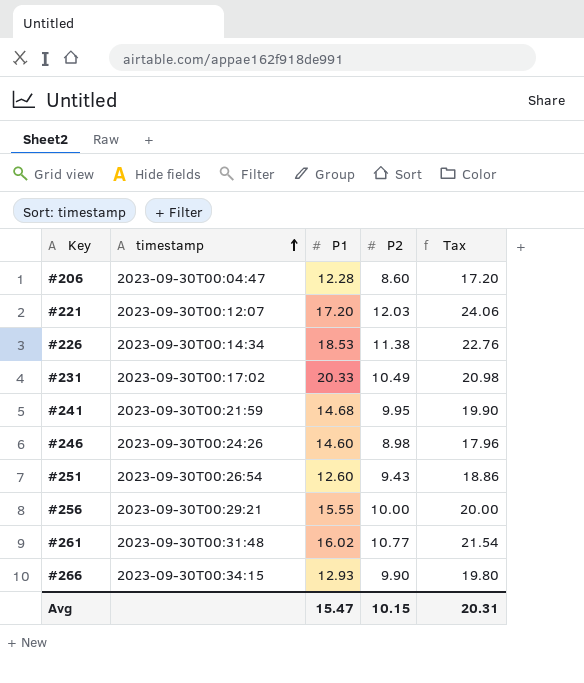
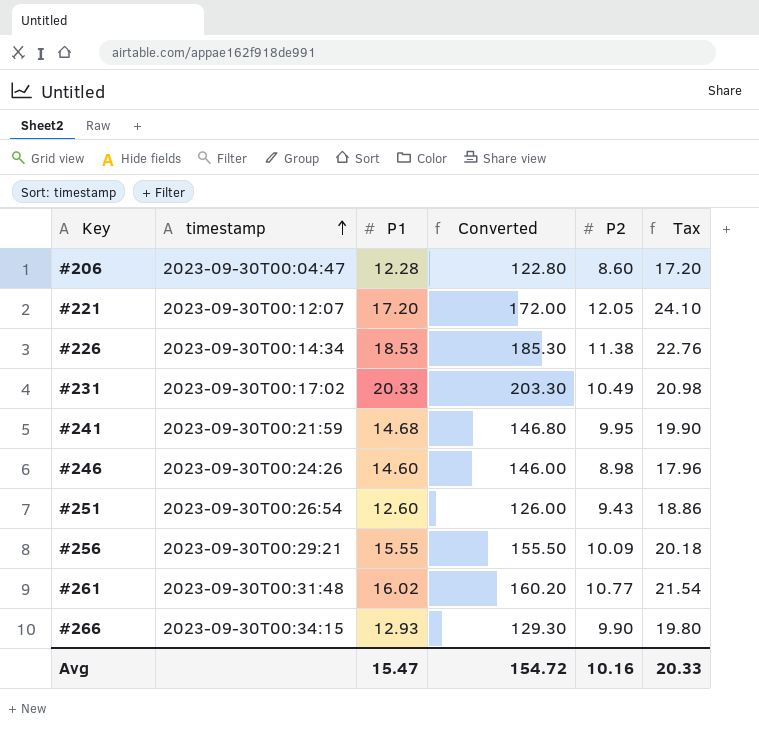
column Converted | formula: none -> [P1] * 10
#221 | P2: 12.03 -> 12.05
#221 | Tax: 24.06 -> 24.10
#256 | P2: 10.00 -> 10.09
#256 | Tax: 20.00 -> 20.18
Avg | P2: 10.15 -> 10.16
Avg | Tax: 20.31 -> 20.33

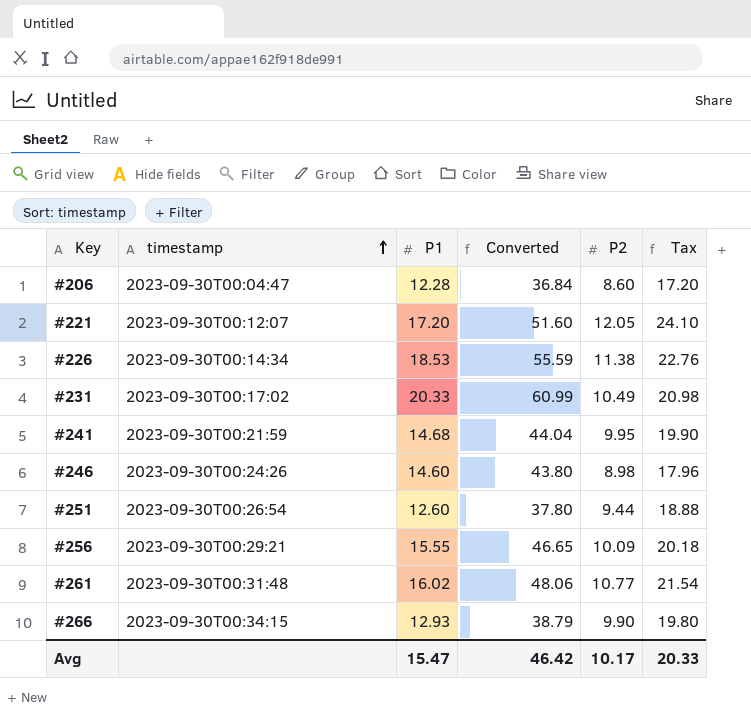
column Converted | formula: [P1] * 10 -> [P1] * 3
#251 | P2: 9.43 -> 9.44
#251 | Tax: 18.86 -> 18.88
Avg | Converted: 154.72 -> 46.42
Avg | P2: 10.16 -> 10.17

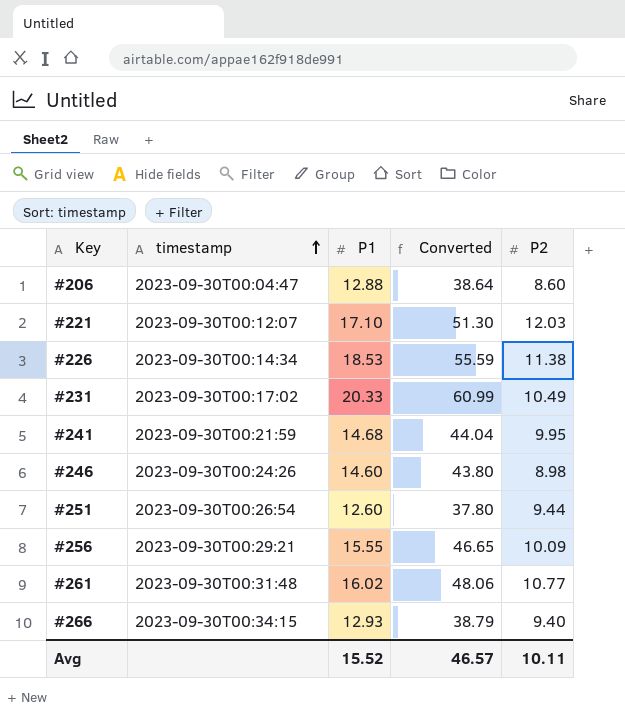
column Tax | formula: [P2] * 2 -> none
#206 | P1: 12.28 -> 12.88
#206 | Converted: 36.84 -> 38.64
#221 | P1: 17.20 -> 17.10
#221 | Converted: 51.60 -> 51.30
#221 | P2: 12.05 -> 12.03
#266 | P2: 9.90 -> 9.40
Avg | P1: 15.47 -> 15.52
Avg | Converted: 46.42 -> 46.57
Avg | P2: 10.17 -> 10.11

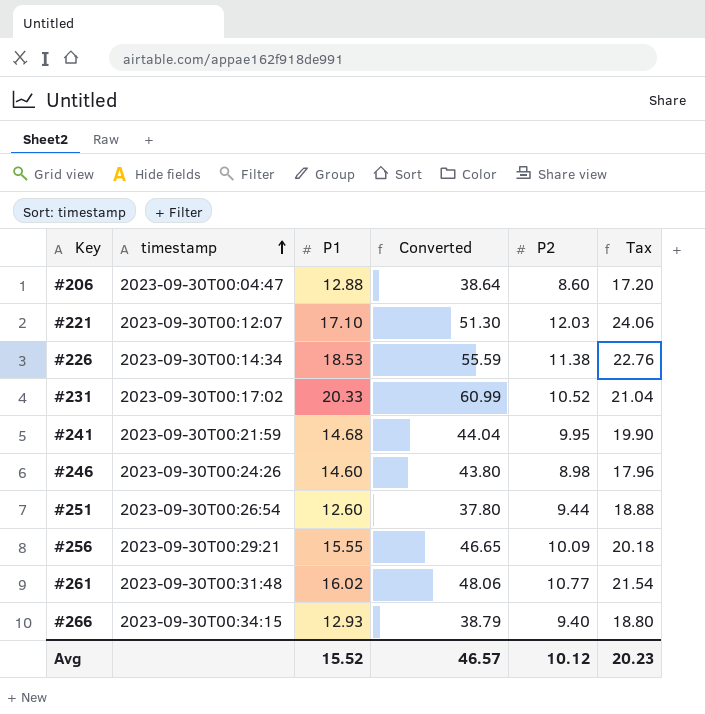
column Tax | formula: none -> [P2] * 2
#231 | P2: 10.49 -> 10.52
Avg | P2: 10.11 -> 10.12

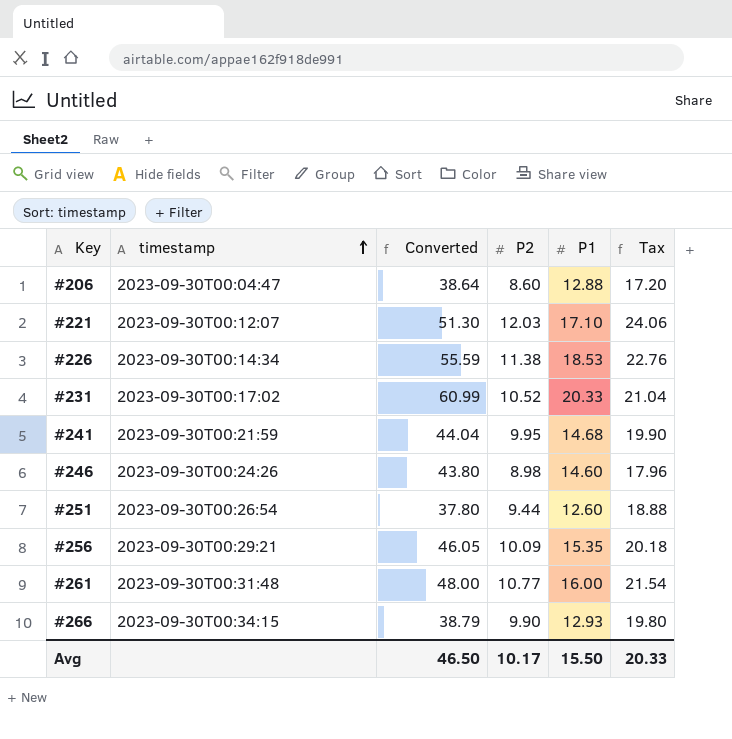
column P1 | position: 3 -> 5
#256 | Converted: 46.65 -> 46.05
#256 | P1: 15.55 -> 15.35
#261 | Converted: 48.06 -> 48.00
#261 | P1: 16.02 -> 16.00
#266 | P2: 9.40 -> 9.90
#266 | Tax: 18.80 -> 19.80
Avg | Converted: 46.57 -> 46.50
Avg | P2: 10.12 -> 10.17
Avg | P1: 15.52 -> 15.50
Avg | Tax: 20.23 -> 20.33

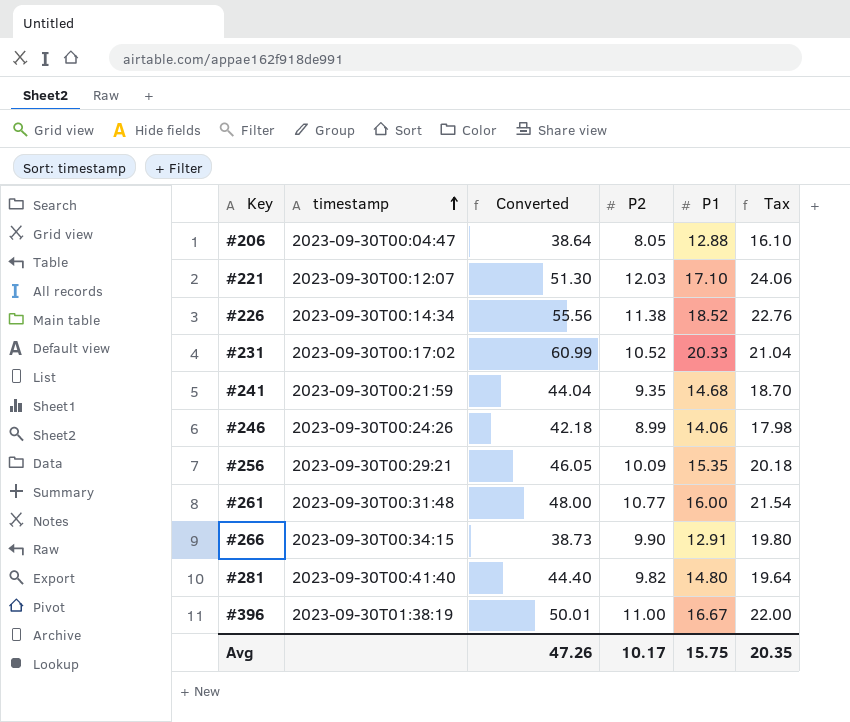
row #251: 2023-09-30T00:26:54 | 37.80 | 9.44 | 12.60 | 18.88 -> none
#206 | P2: 8.60 -> 8.05
#206 | Tax: 17.20 -> 16.10
#226 | Converted: 55.59 -> 55.56
#226 | P1: 18.53 -> 18.52
#241 | P2: 9.95 -> 9.35
#241 | Tax: 19.90 -> 18.70
#246 | Converted: 43.80 -> 42.18
#246 | P2: 8.98 -> 8.99
#246 | P1: 14.60 -> 14.06
#246 | Tax: 17.96 -> 17.98
#266 | Converted: 38.79 -> 38.73
#266 | P1: 12.93 -> 12.91
row #281: none -> 2023-09-30T00:41:40 | 44.40 | 9.82 | 14.80 | 19.64
row #396: none -> 2023-09-30T01:38:19 | 50.01 | 11.00 | 16.67 | 22.00
Avg | Converted: 46.50 -> 47.26
Avg | P1: 15.50 -> 15.75
Avg | Tax: 20.33 -> 20.35

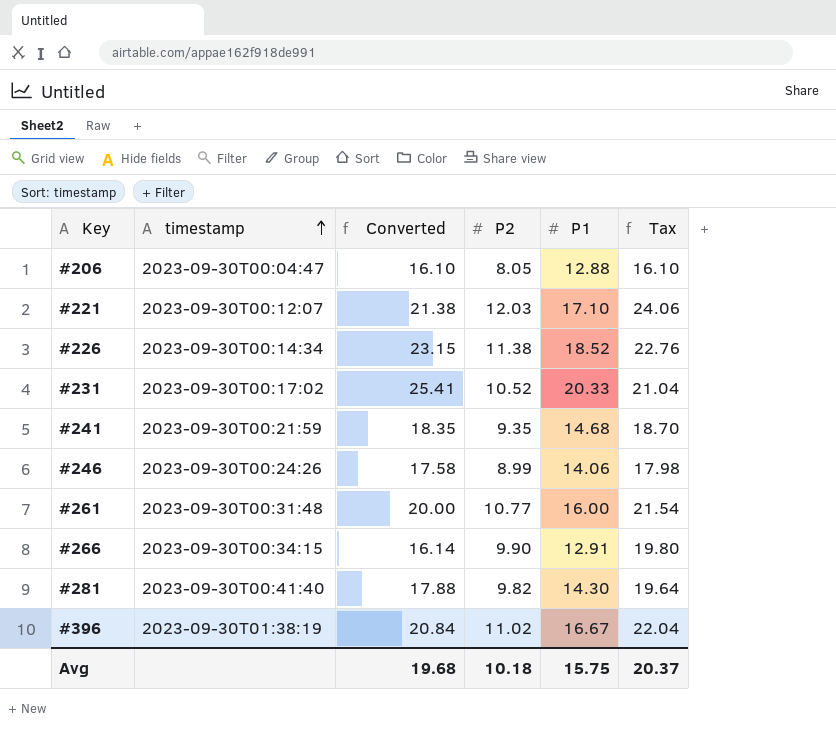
column Converted | formula: [P1] * 3 -> [P1] * 1.25
row #256: 2023-09-30T00:29:21 | 46.05 | 10.09 | 15.35 | 20.18 -> none
#281 | P1: 14.80 -> 14.30
#396 | P2: 11.00 -> 11.02
#396 | Tax: 22.00 -> 22.04
Avg | Converted: 47.26 -> 19.68
Avg | P2: 10.17 -> 10.18
Avg | Tax: 20.35 -> 20.37

